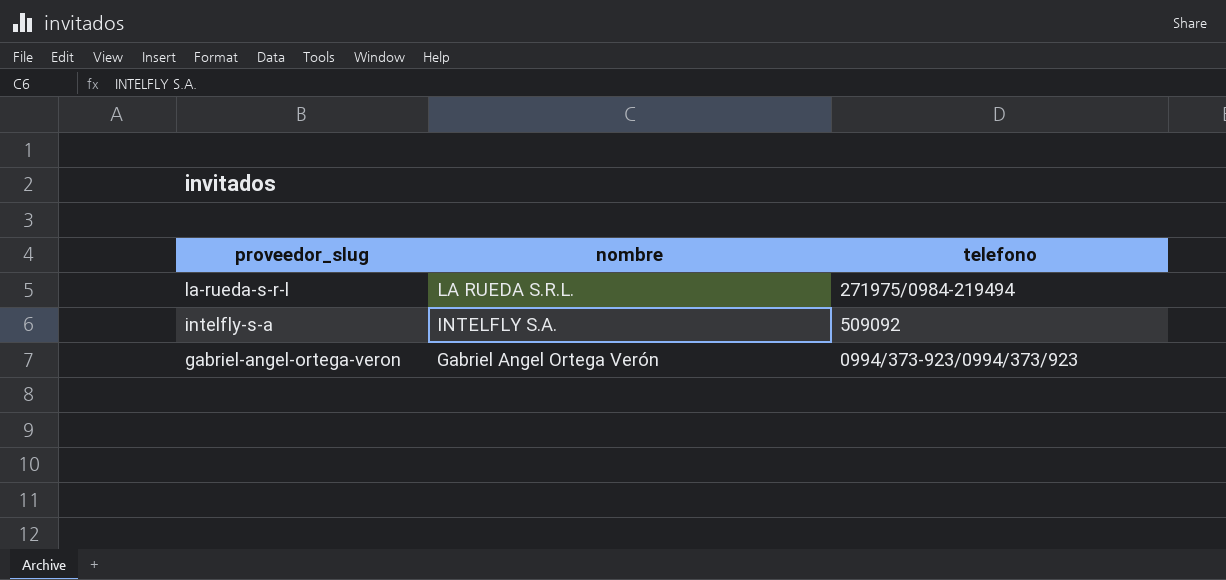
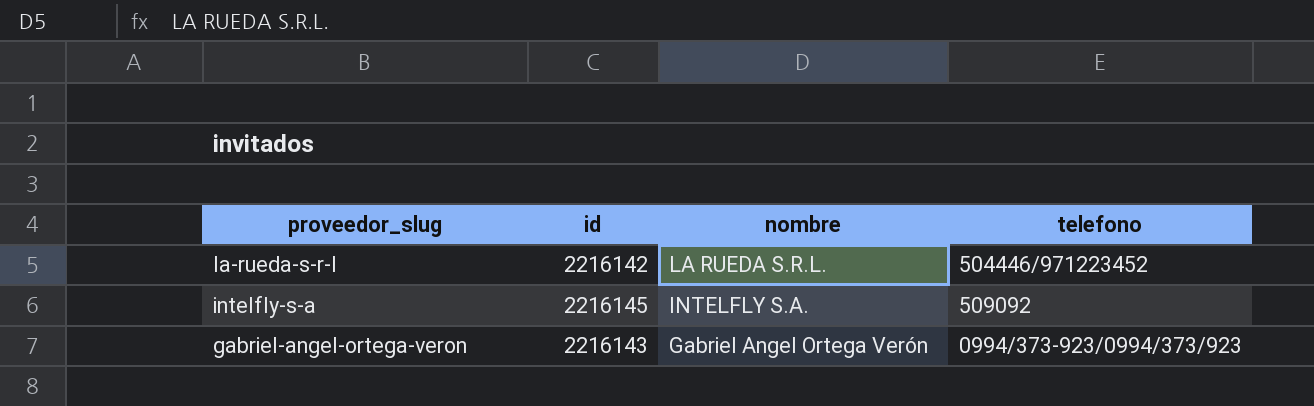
column id | position: none -> 2
la-rueda-s-r-l | telefono: 271975/0984-219494 -> 504446/971223452

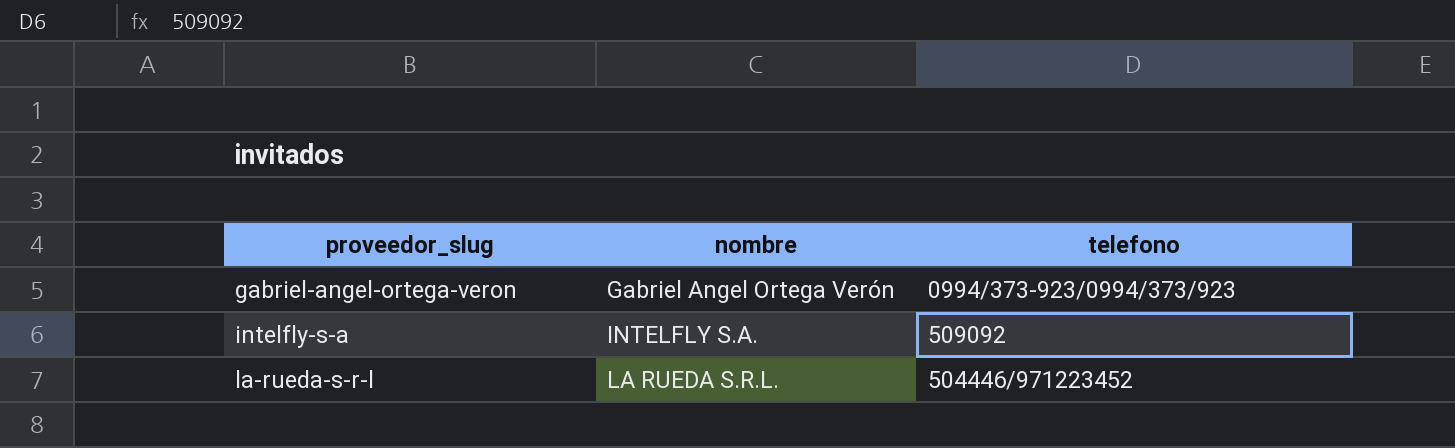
row order: proveedor_slug descending -> proveedor_slug ascending
column id | position: 2 -> none

